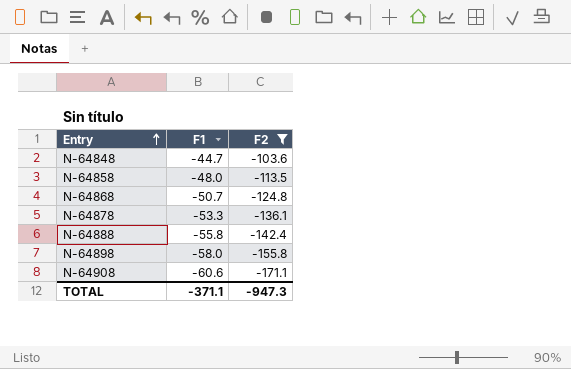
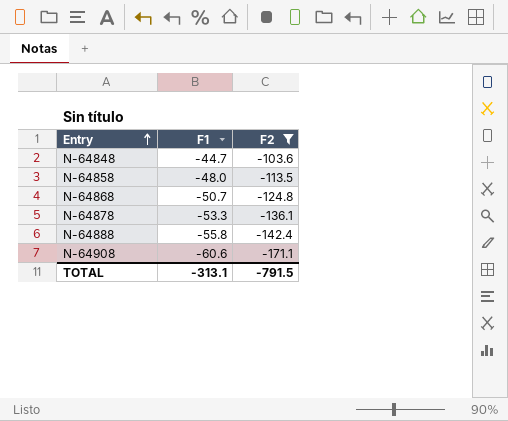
row N-64898: -58.0 | -155.8 -> none
TOTAL | F1: -371.1 -> -313.1
TOTAL | F2: -947.3 -> -791.5

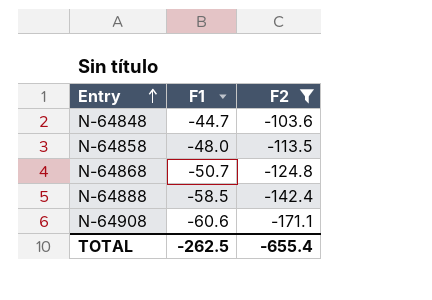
row N-64878: -53.3 | -136.1 -> none
N-64888 | F1: -55.8 -> -58.5
TOTAL | F1: -313.1 -> -262.5
TOTAL | F2: -791.5 -> -655.4

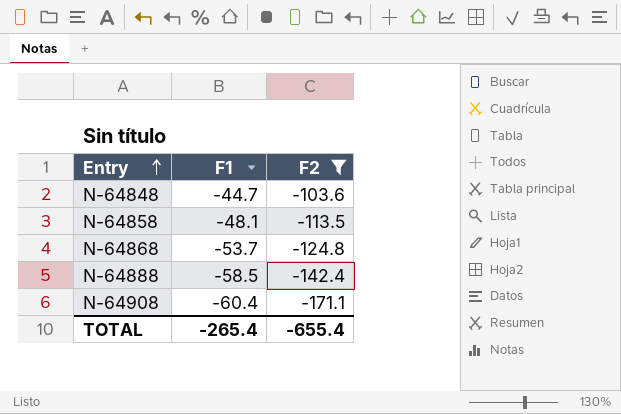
N-64858 | F1: -48.0 -> -48.1
N-64868 | F1: -50.7 -> -53.7
N-64908 | F1: -60.6 -> -60.4
TOTAL | F1: -262.5 -> -265.4

